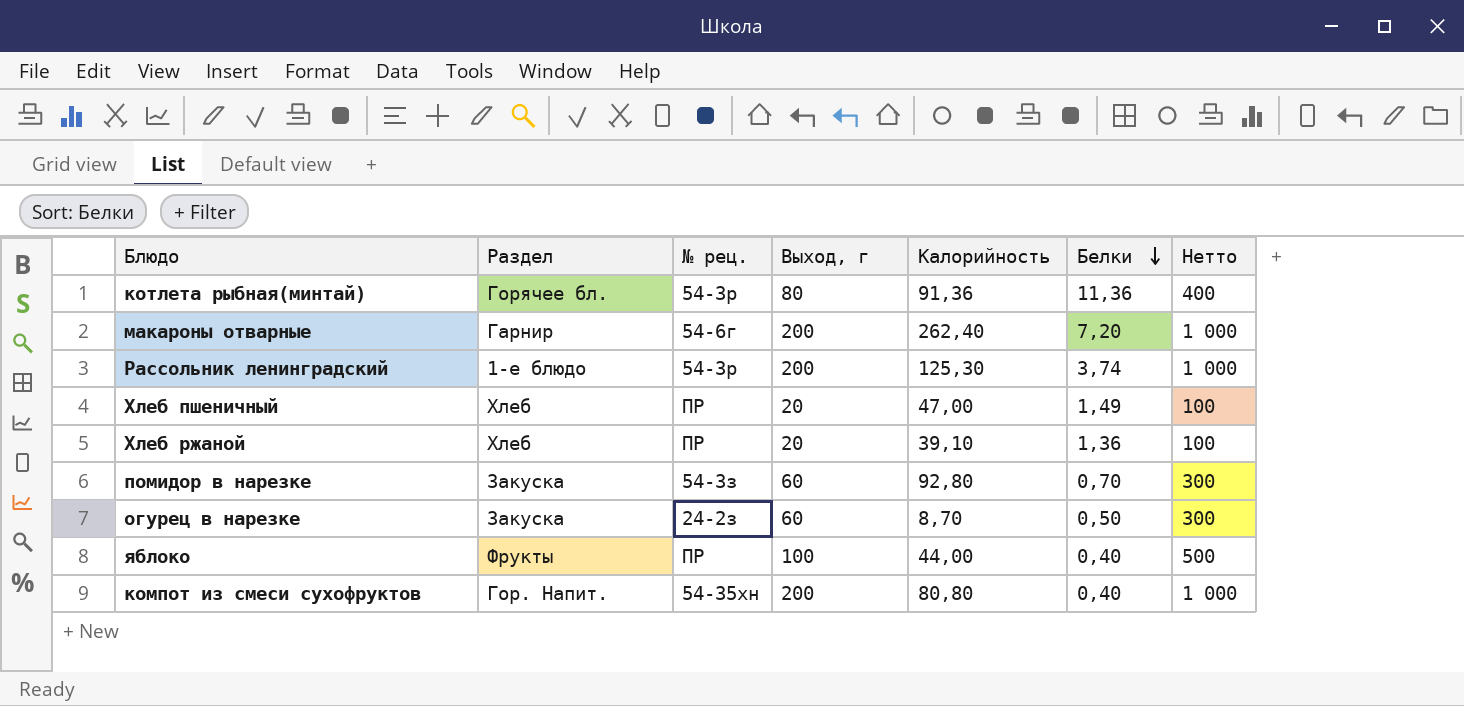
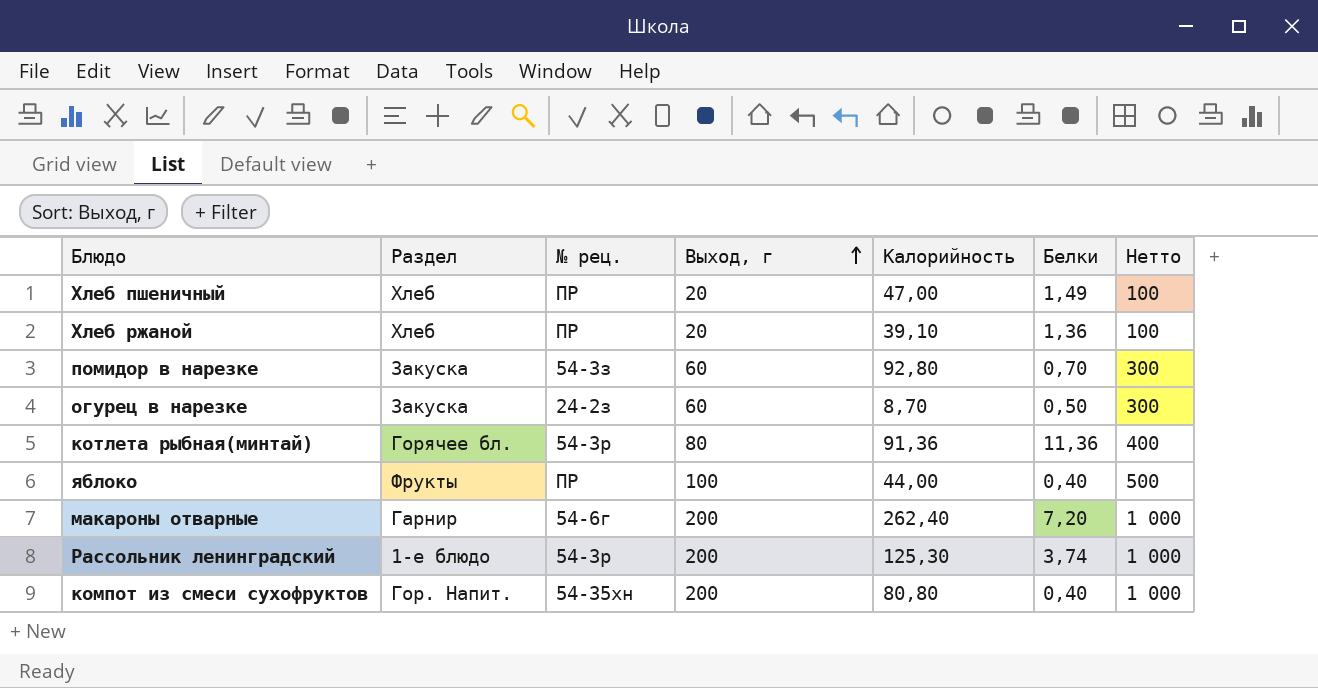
row order: Белки descending -> Выход, г ascending

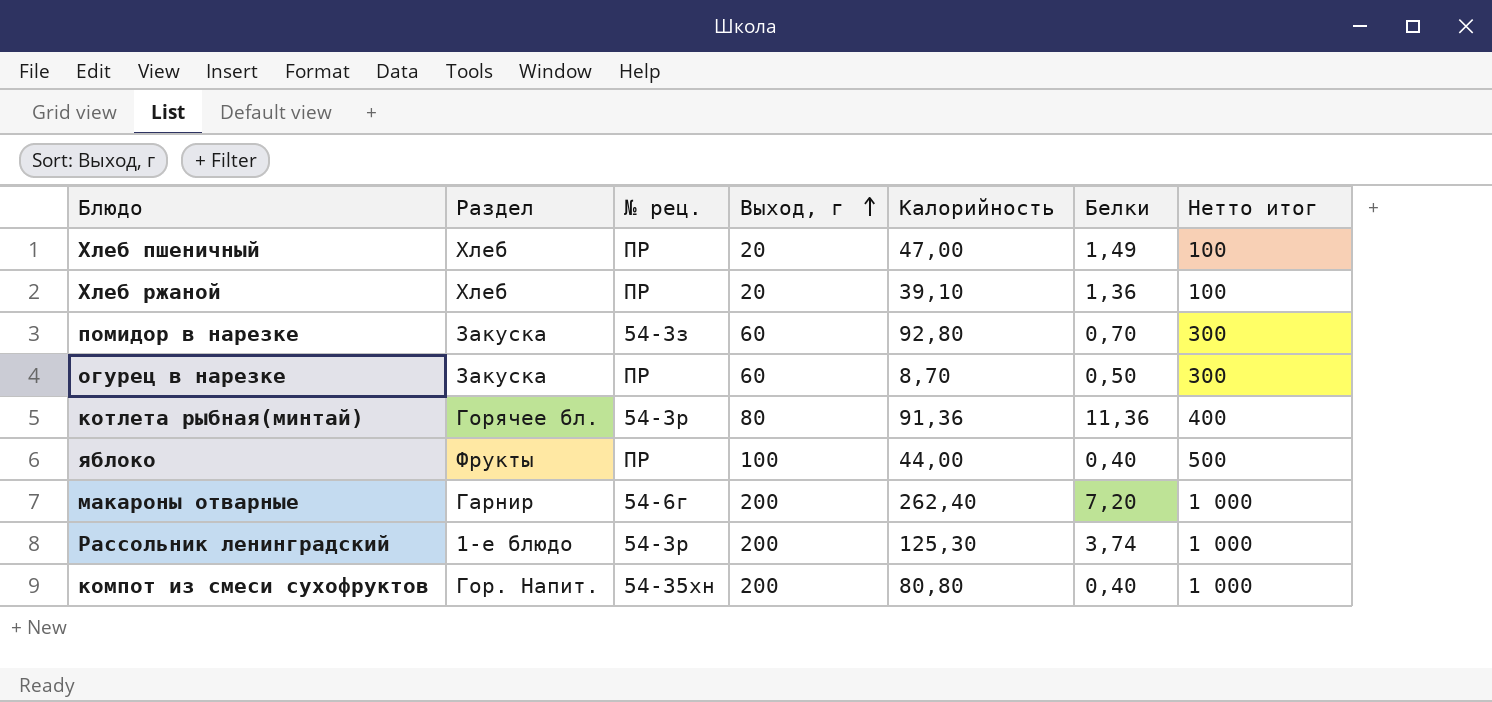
column name: Нетто -> Нетто итог
огурец в нарезке | № рец.: 24-2з -> ПР

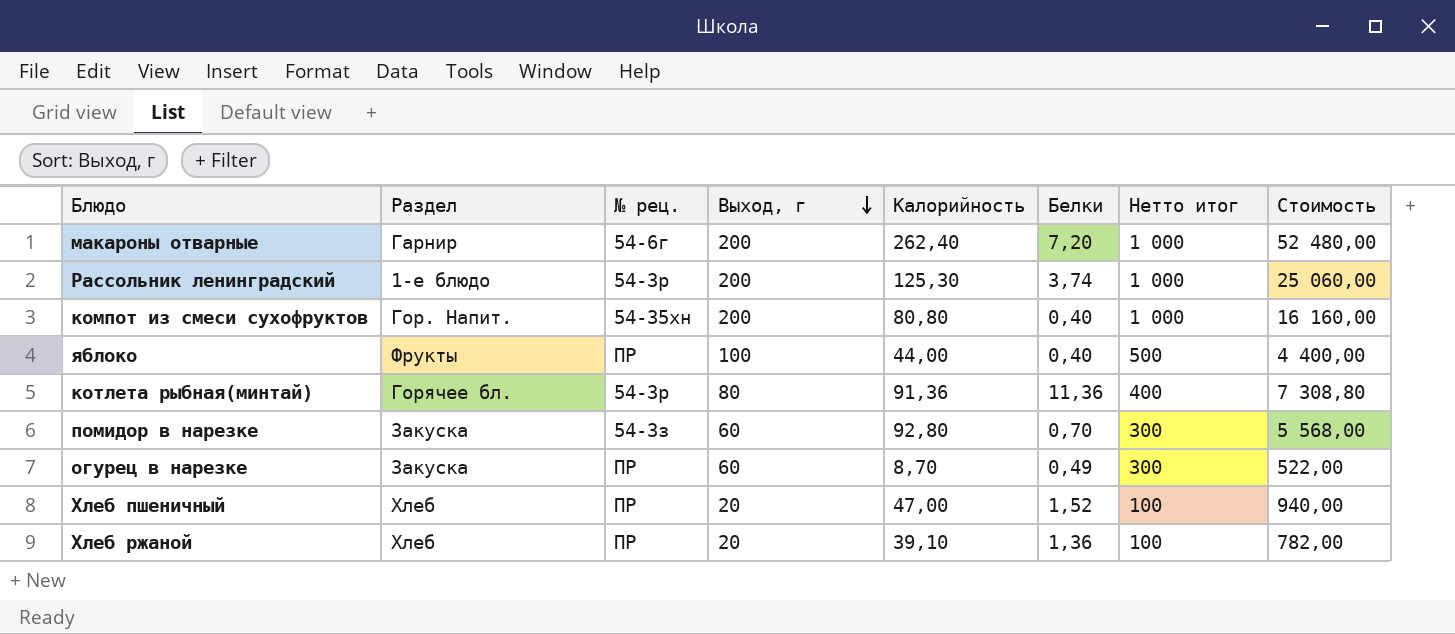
row order: Выход, г ascending -> Выход, г descending
column Стоимость | formula: none -> [Выход, г] * [Калорийность]
огурец в нарезке | Белки: 0,50 -> 0,49
Хлеб пшеничный | Белки: 1,49 -> 1,52

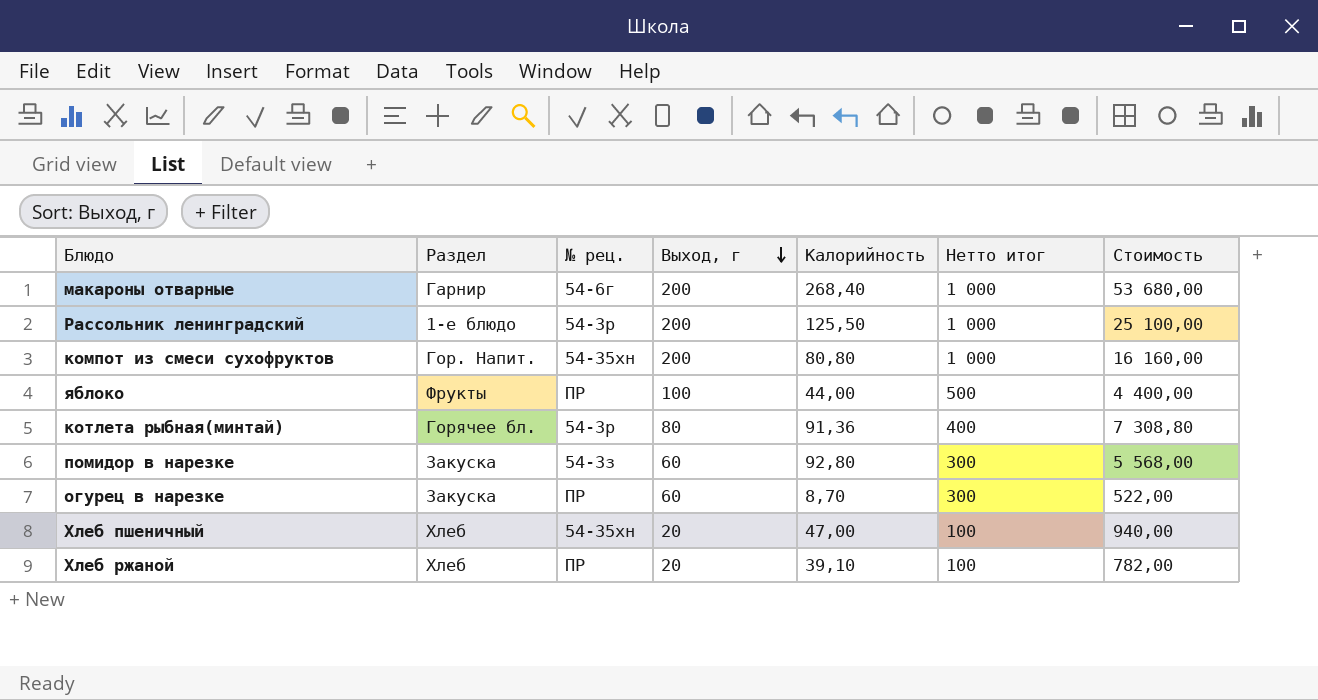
column Белки | position: 6 -> none
макароны отварные | Калорийность: 262,40 -> 268,40
макароны отварные | Стоимость: 52 480,00 -> 53 680,00
Рассольник ленинградский | Калорийность: 125,30 -> 125,50
Рассольник ленинградский | Стоимость: 25 060,00 -> 25 100,00
Хлеб пшеничный | № рец.: ПР -> 54-35хн

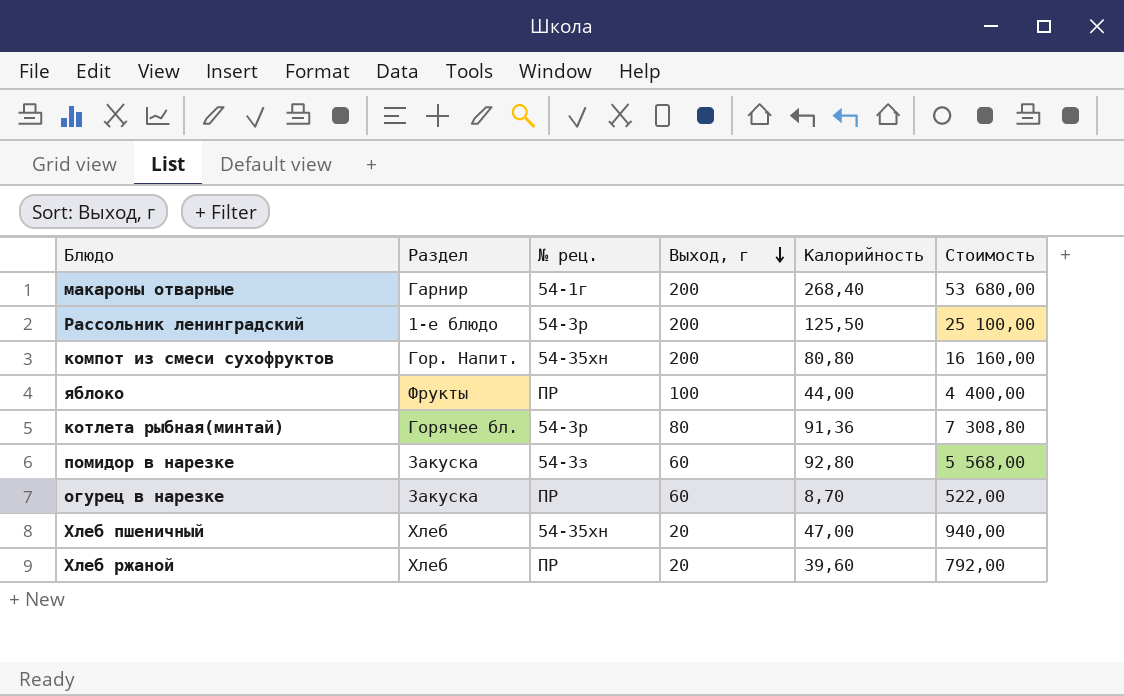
column Нетто итог | formula: [Выход, г] * 5 -> none
макароны отварные | № рец.: 54-6г -> 54-1г
Хлеб ржаной | Калорийность: 39,10 -> 39,60
Хлеб ржаной | Стоимость: 782,00 -> 792,00

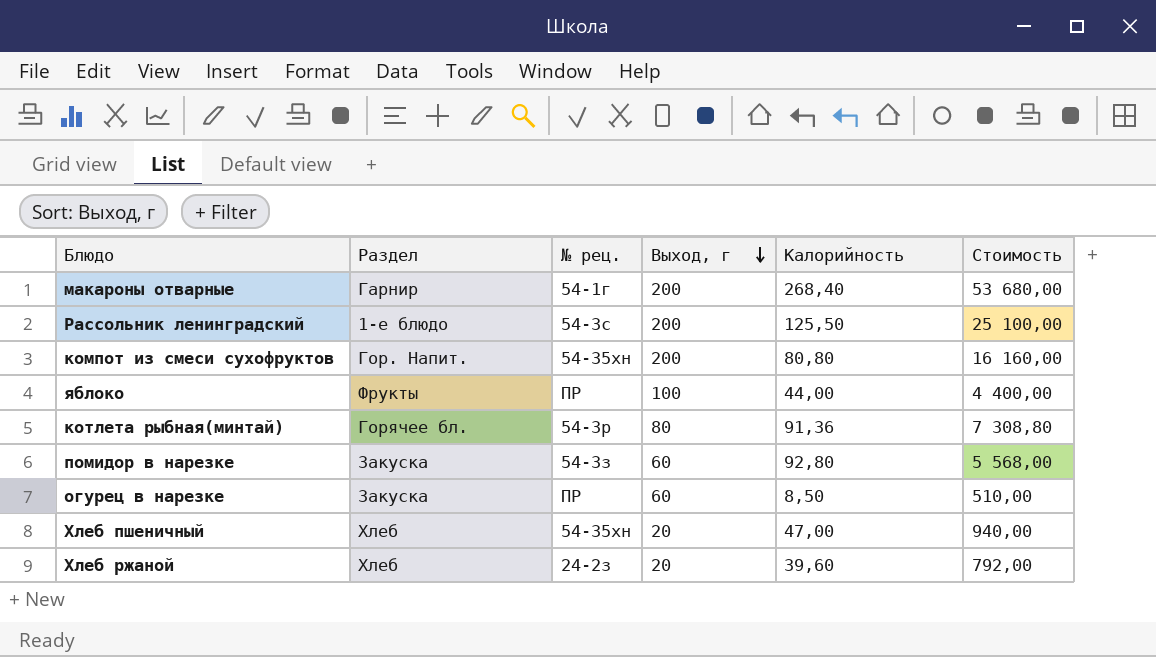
Рассольник ленинградский | № рец.: 54-3р -> 54-3с
огурец в нарезке | Калорийность: 8,70 -> 8,50
огурец в нарезке | Стоимость: 522,00 -> 510,00
Хлеб ржаной | № рец.: ПР -> 24-2з

